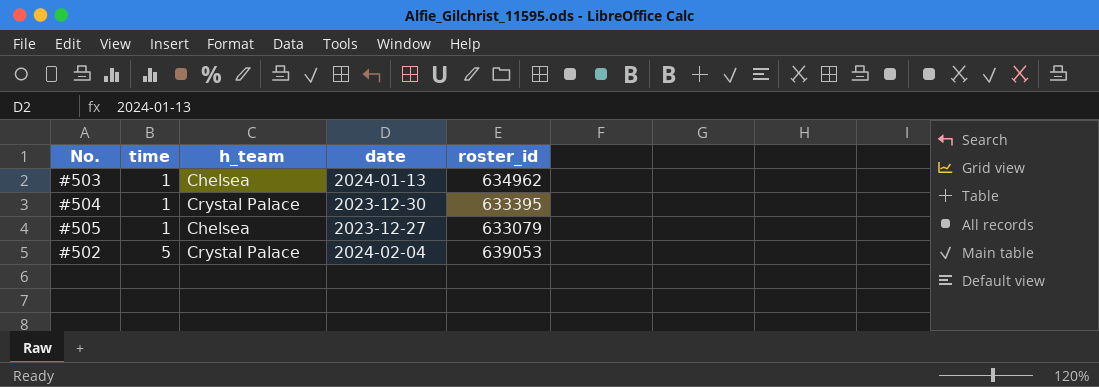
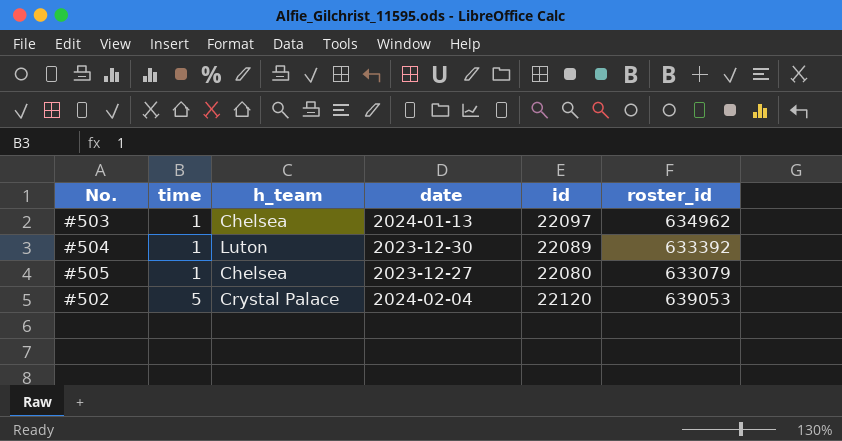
column id | position: none -> 5
#504 | h_team: Crystal Palace -> Luton
#504 | roster_id: 633395 -> 633392

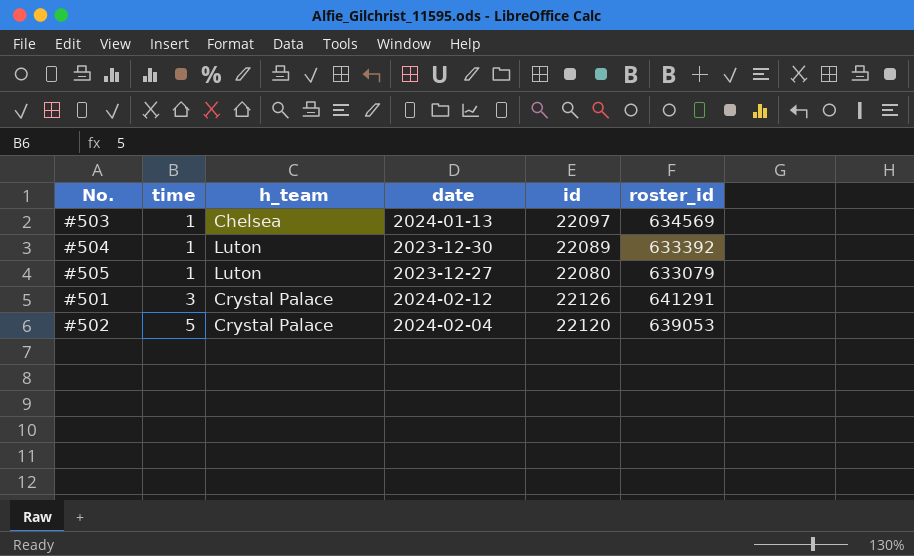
#503 | roster_id: 634962 -> 634569
#505 | h_team: Chelsea -> Luton
row #501: none -> 3 | Crystal Palace | 2024-02-12 | 22126 | 641291

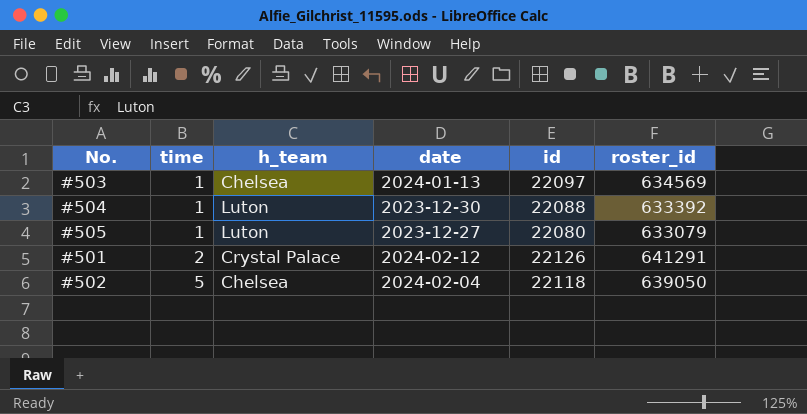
#504 | id: 22089 -> 22088
#501 | time: 3 -> 2
#502 | h_team: Crystal Palace -> Chelsea
#502 | id: 22120 -> 22118
#502 | roster_id: 639053 -> 639050

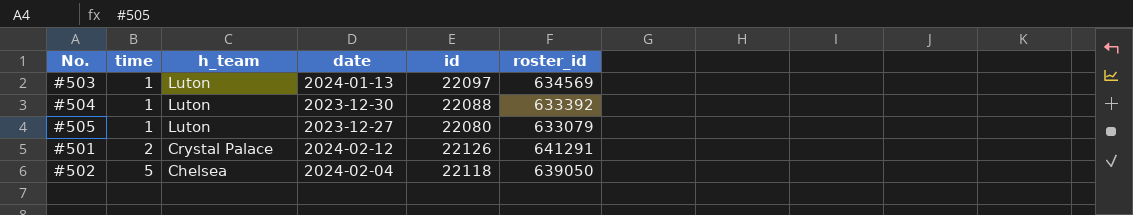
#503 | h_team: Chelsea -> Luton

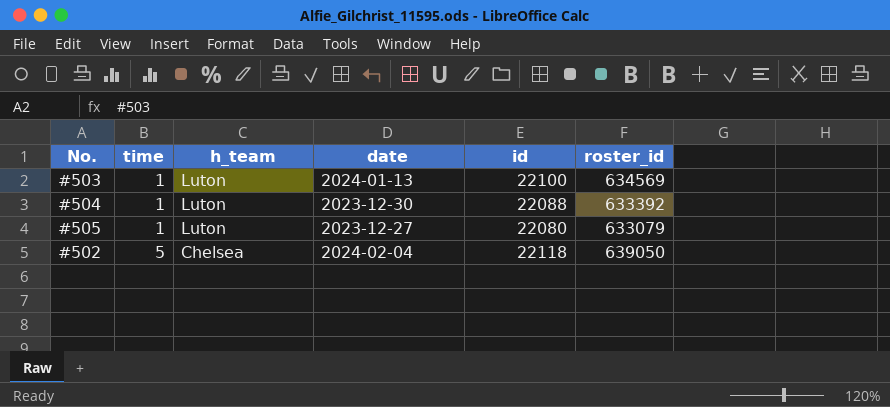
row #501: 2 | Crystal Palace | 2024-02-12 | 22126 | 641291 -> none
#503 | id: 22097 -> 22100

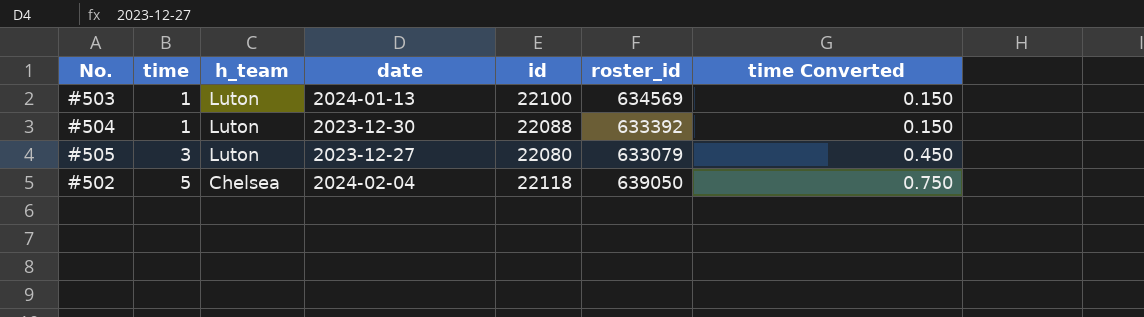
column time Converted | formula: none -> [time] * 0.15
#505 | time: 1 -> 3

